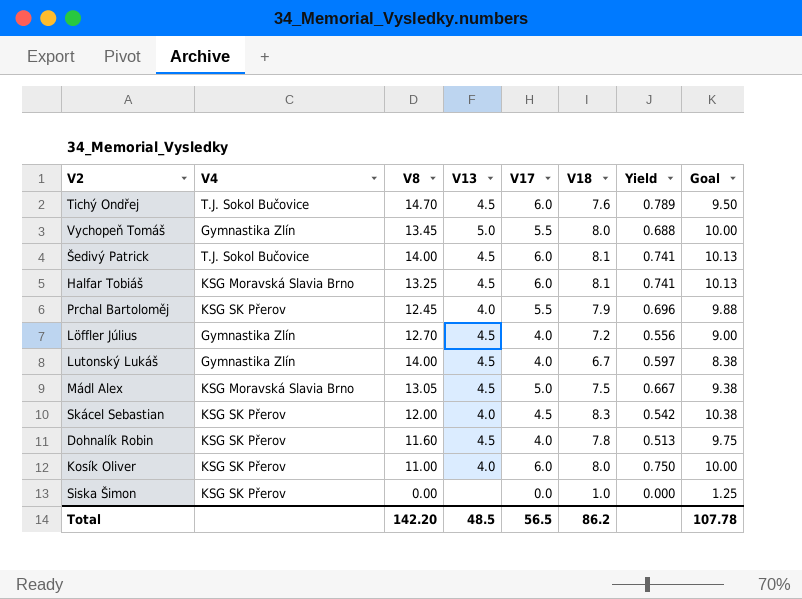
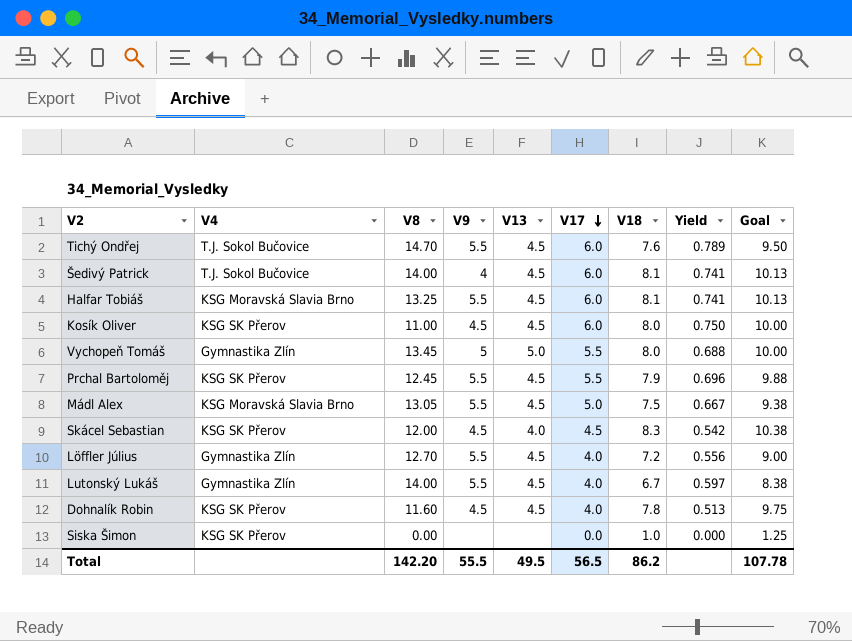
row order: none -> V17 descending
column V9 | position: none -> 4
Kosík Oliver | V13: 4.0 -> 4.5
Prchal Bartoloměj | V13: 4.0 -> 4.5
Total | V13: 48.5 -> 49.5

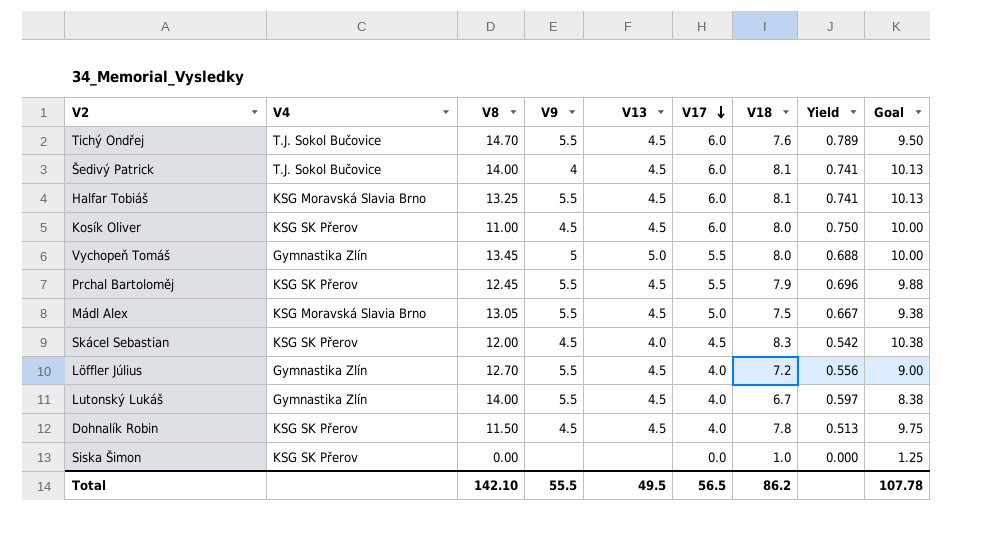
Dohnalík Robin | V8: 11.60 -> 11.50
Total | V8: 142.20 -> 142.10

